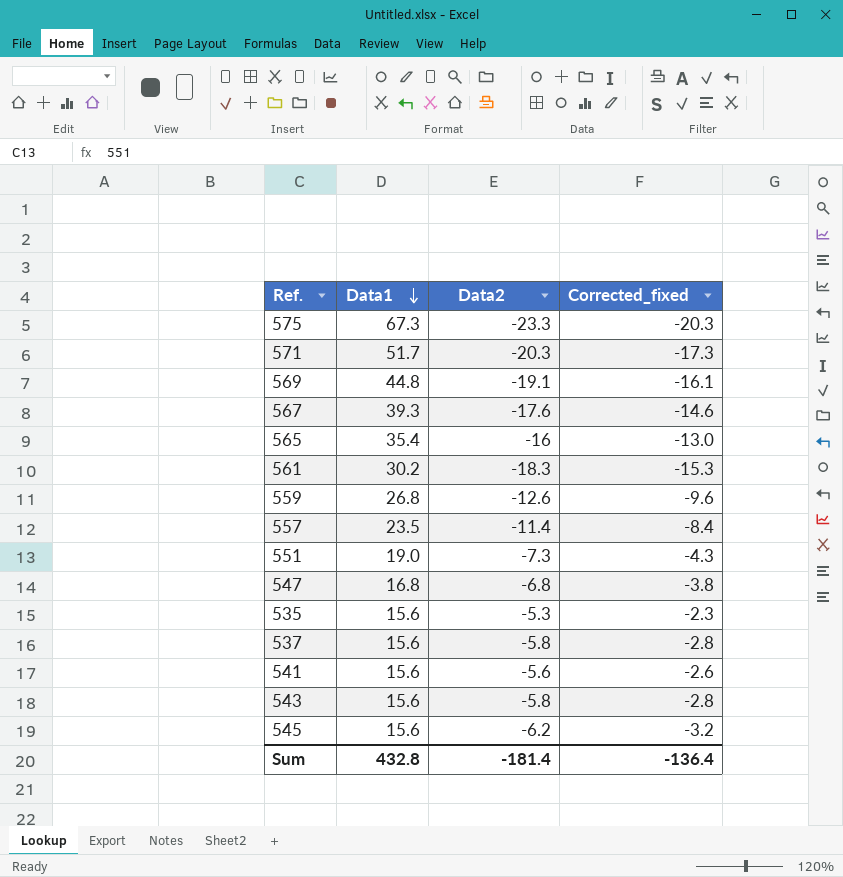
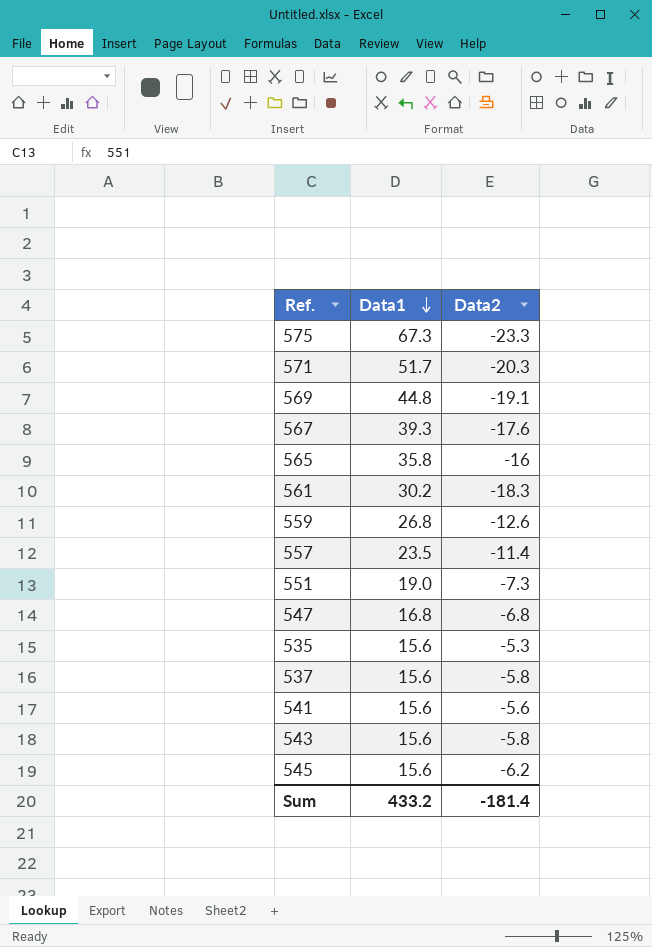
column Corrected_fixed | formula: [Data2] + 3 -> none
565 | Data1: 35.4 -> 35.8
Sum | Data1: 432.8 -> 433.2

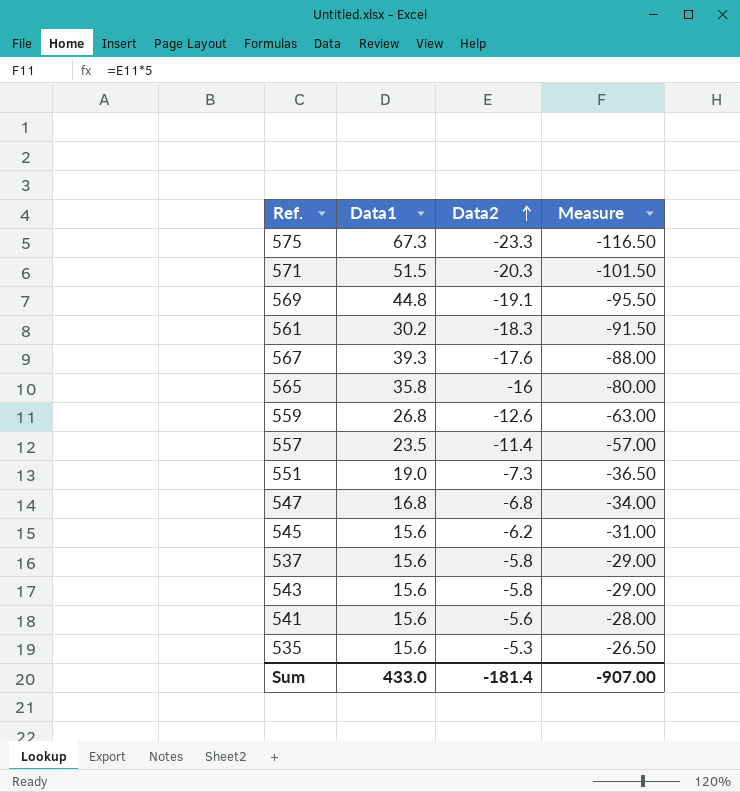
row order: Data1 descending -> Data2 ascending
column Measure | formula: none -> [Data2] * 5
571 | Data1: 51.7 -> 51.5
Sum | Data1: 433.2 -> 433.0

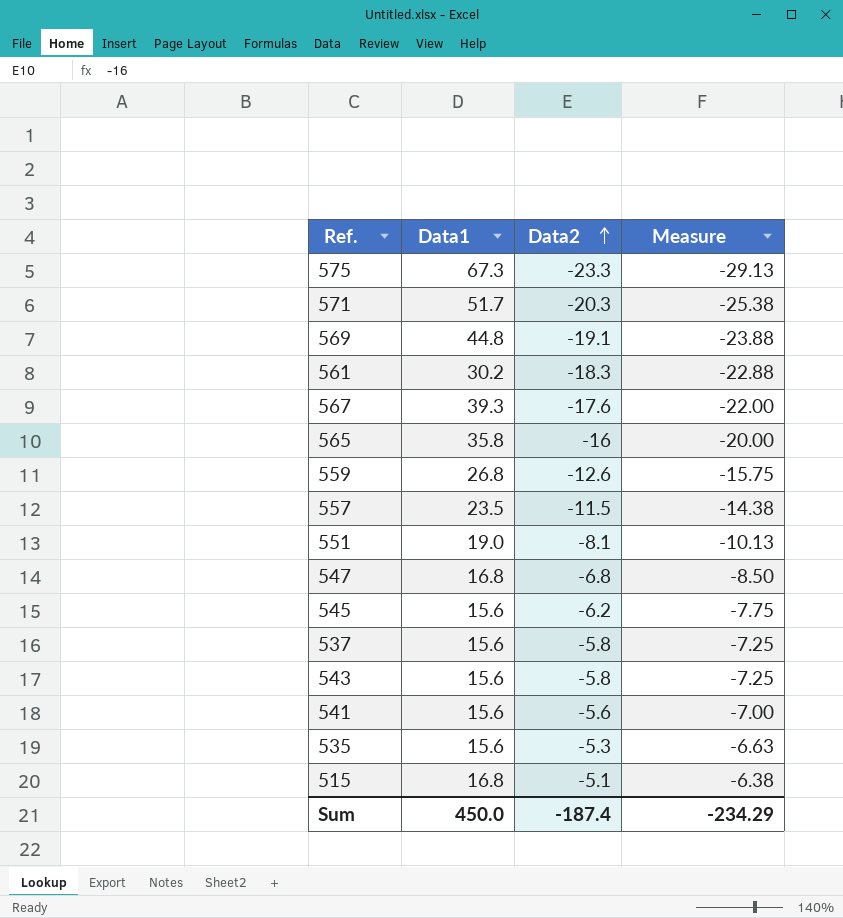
column Measure | formula: [Data2] * 5 -> [Data2] * 1.25
571 | Data1: 51.5 -> 51.7
557 | Data2: -11.4 -> -11.5
551 | Data2: -7.3 -> -8.1
row 515: none -> 16.8 | -5.1 | -6.38
Sum | Data1: 433.0 -> 450.0
Sum | Data2: -181.4 -> -187.4
Sum | Measure: -907.00 -> -234.29

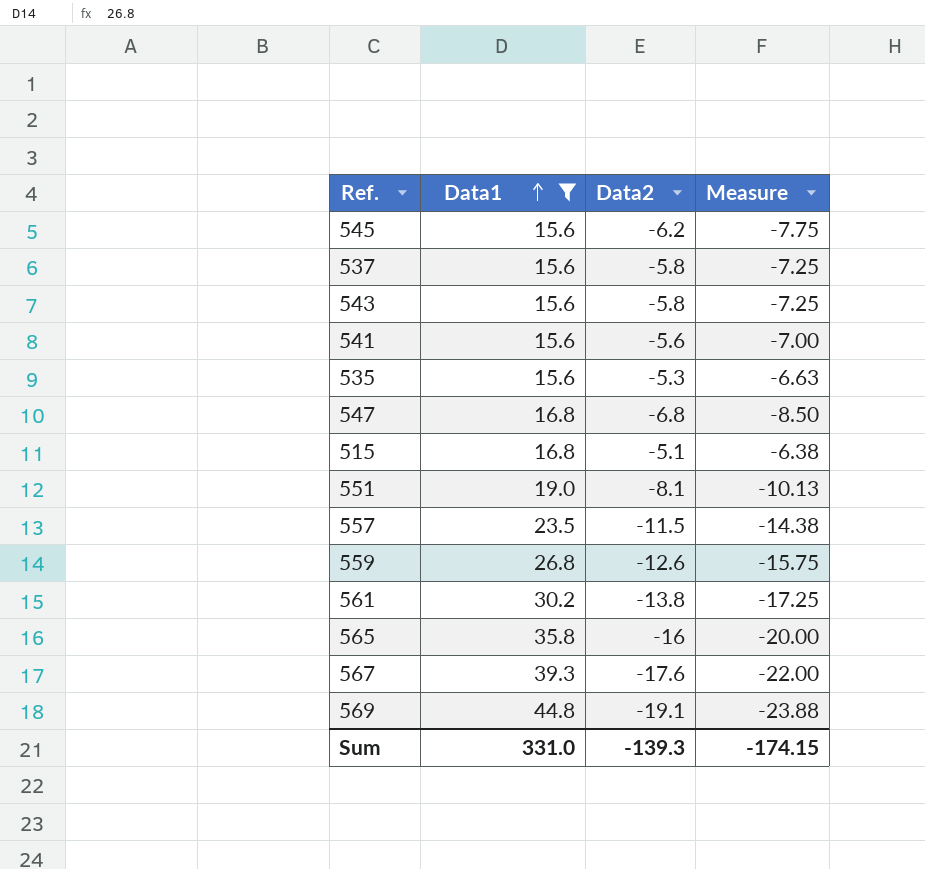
filter: none -> Data1 <= 44.8
row order: Data2 ascending -> Data1 ascending
561 | Data2: -18.3 -> -13.8
561 | Measure: -22.88 -> -17.25
Sum | Data1: 450.0 -> 331.0
Sum | Data2: -187.4 -> -139.3
Sum | Measure: -234.29 -> -174.15

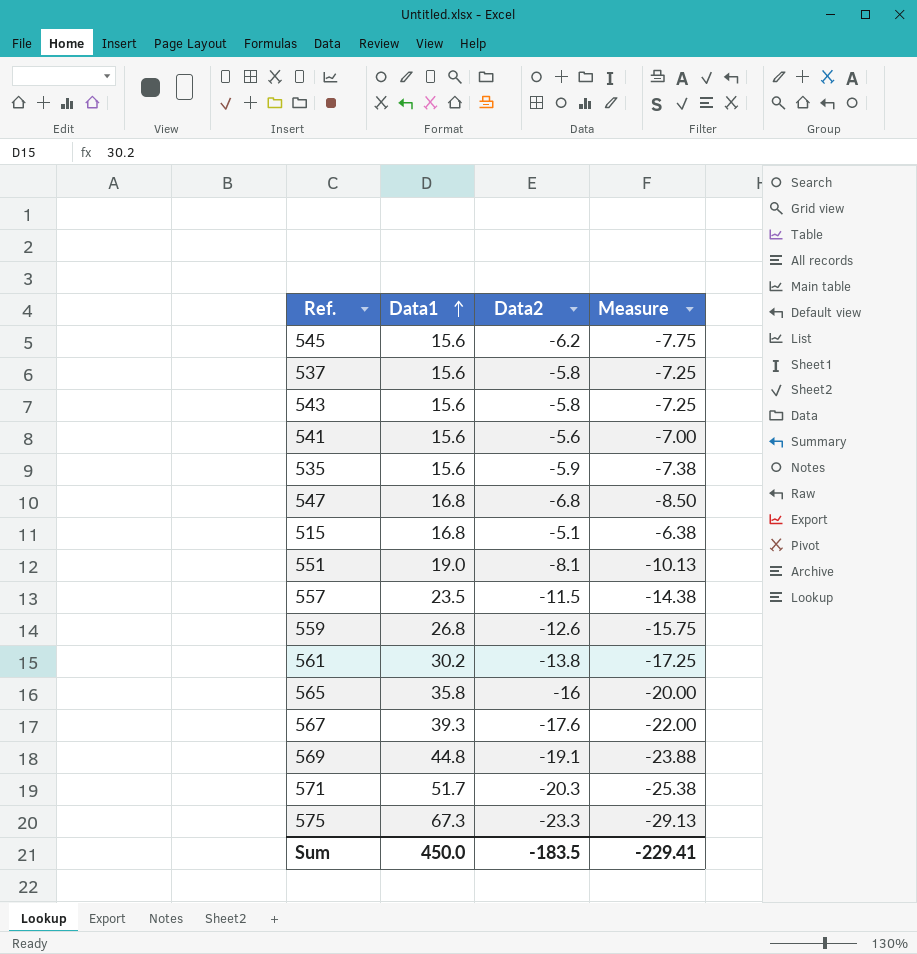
filter: Data1 <= 44.8 -> none
535 | Data2: -5.3 -> -5.9
535 | Measure: -6.63 -> -7.38
Sum | Data1: 331.0 -> 450.0
Sum | Data2: -139.3 -> -183.5
Sum | Measure: -174.15 -> -229.41

